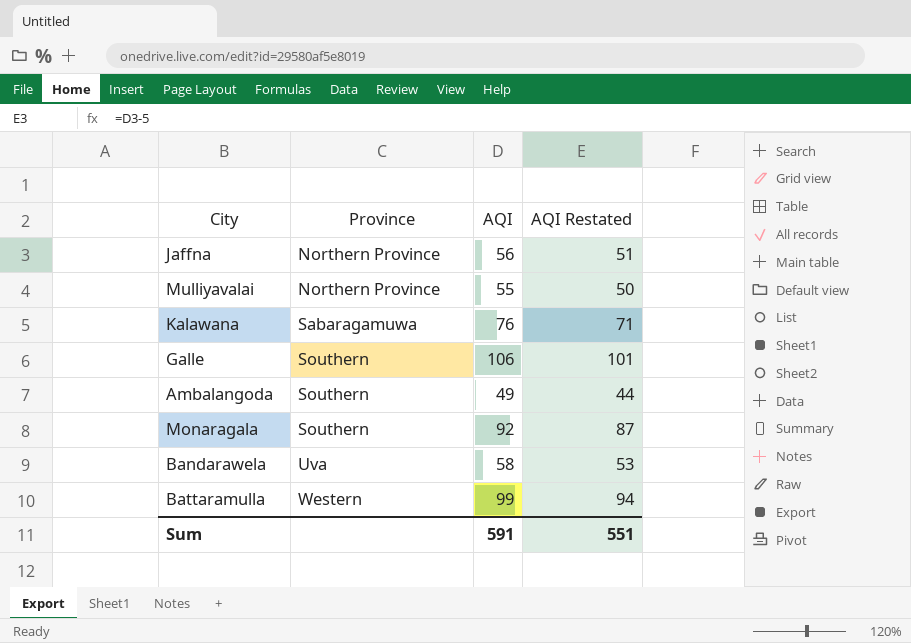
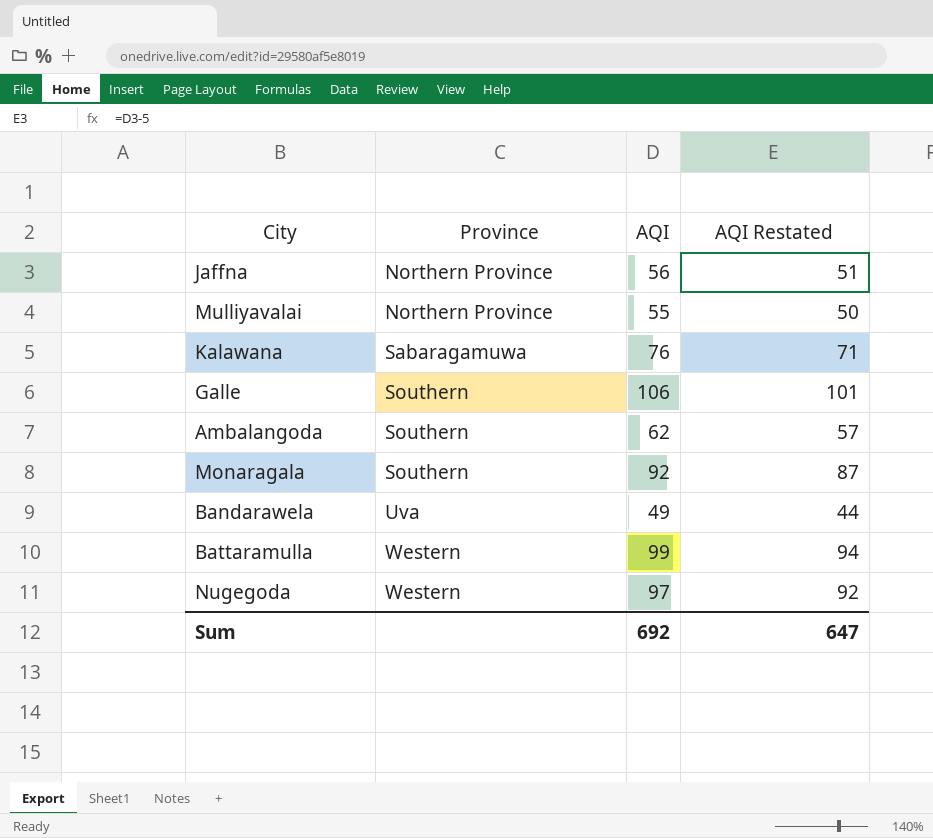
Ambalangoda | AQI: 49 -> 62
Ambalangoda | AQI Restated: 44 -> 57
Bandarawela | AQI: 58 -> 49
Bandarawela | AQI Restated: 53 -> 44
row Nugegoda: none -> Western | 97 | 92
Sum | AQI: 591 -> 692
Sum | AQI Restated: 551 -> 647

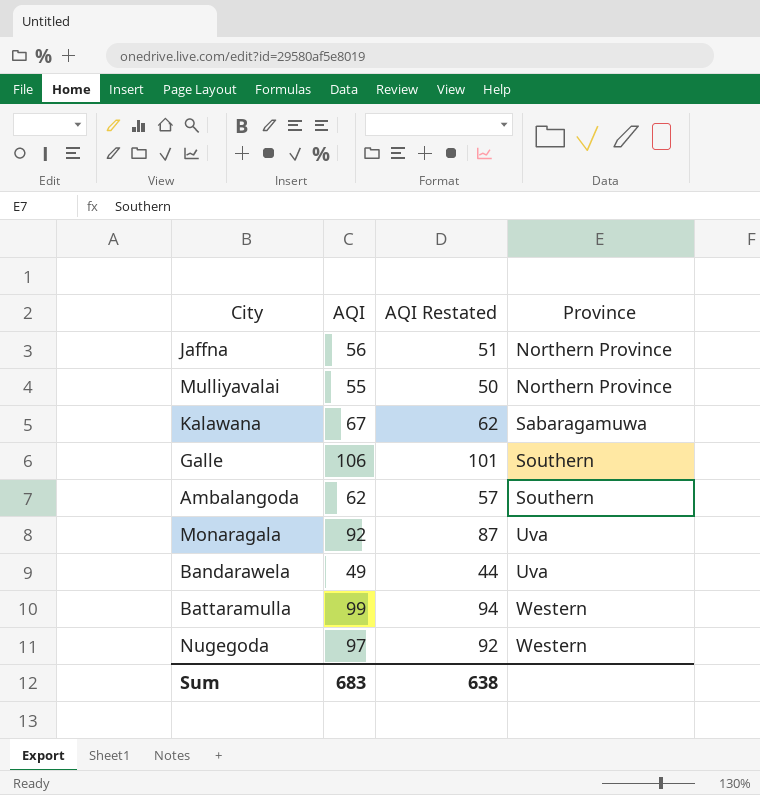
column Province | position: 2 -> 4
Kalawana | AQI: 76 -> 67
Kalawana | AQI Restated: 71 -> 62
Monaragala | Province: Southern -> Uva
Sum | AQI: 692 -> 683
Sum | AQI Restated: 647 -> 638

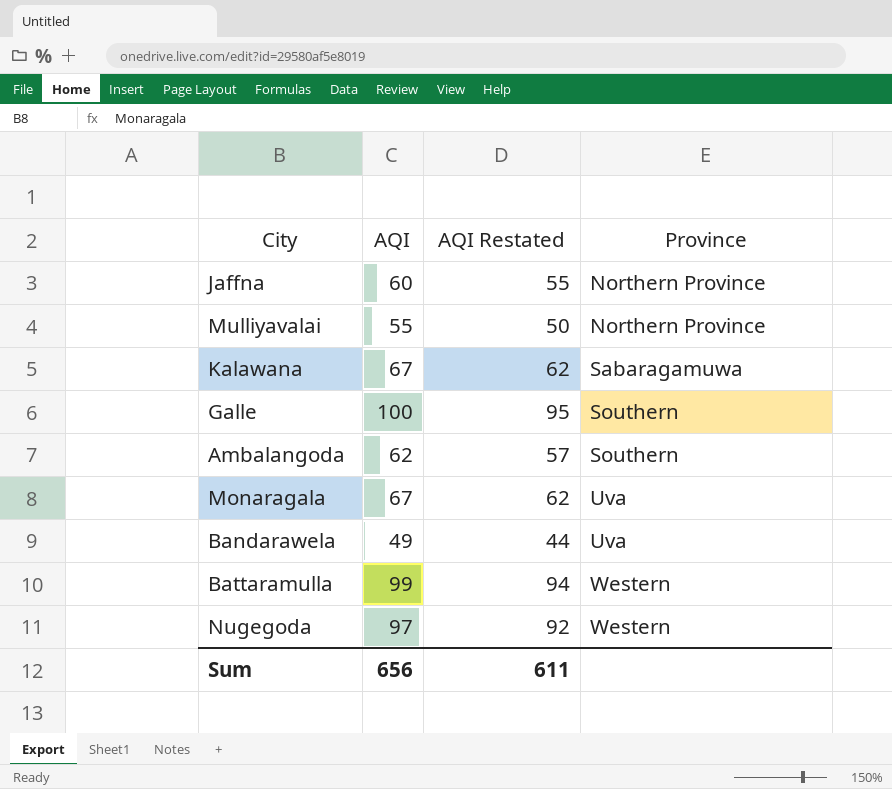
Jaffna | AQI: 56 -> 60
Jaffna | AQI Restated: 51 -> 55
Galle | AQI: 106 -> 100
Galle | AQI Restated: 101 -> 95
Monaragala | AQI: 92 -> 67
Monaragala | AQI Restated: 87 -> 62
Sum | AQI: 683 -> 656
Sum | AQI Restated: 638 -> 611

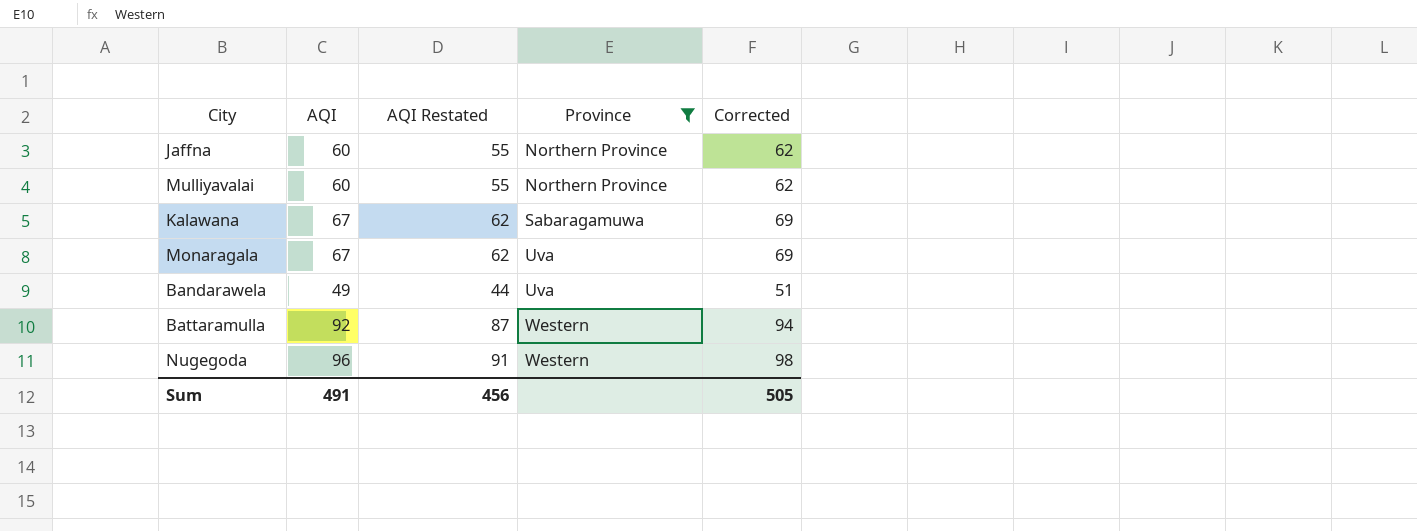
filter: none -> Province != Southern
column Corrected | formula: none -> [AQI] + 2
Mulliyavalai | AQI: 55 -> 60
Mulliyavalai | AQI Restated: 50 -> 55
Battaramulla | AQI: 99 -> 92
Battaramulla | AQI Restated: 94 -> 87
Nugegoda | AQI: 97 -> 96
Nugegoda | AQI Restated: 92 -> 91
Sum | AQI: 656 -> 491
Sum | AQI Restated: 611 -> 456

